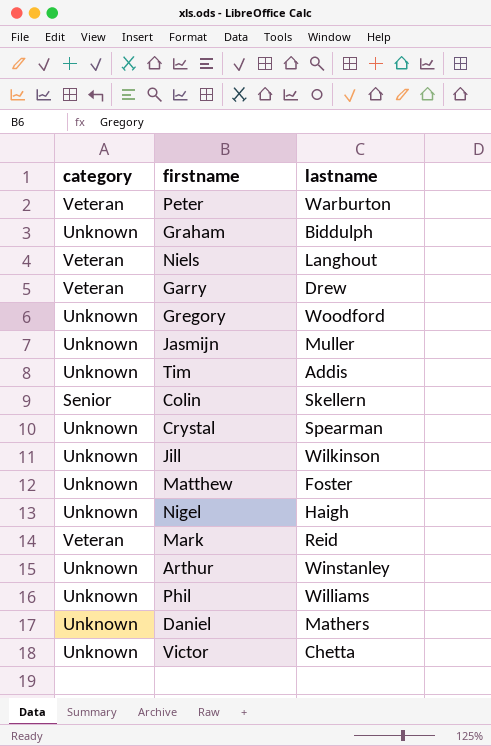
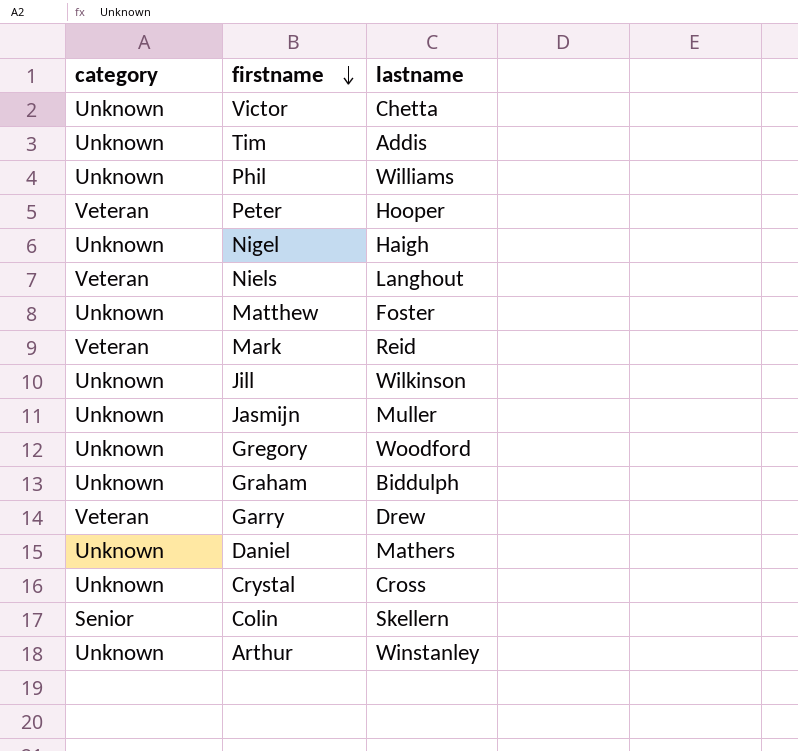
row order: none -> firstname descending
Peter | lastname: Warburton -> Hooper
Crystal | lastname: Spearman -> Cross

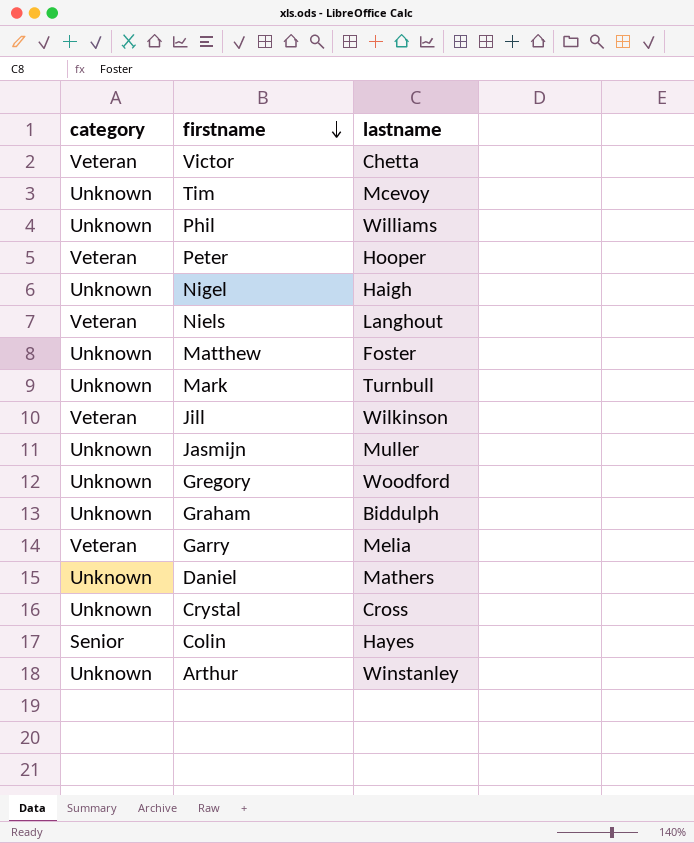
Victor | category: Unknown -> Veteran
Tim | lastname: Addis -> Mcevoy
Mark | category: Veteran -> Unknown
Mark | lastname: Reid -> Turnbull
Jill | category: Unknown -> Veteran
Garry | lastname: Drew -> Melia
Colin | lastname: Skellern -> Hayes

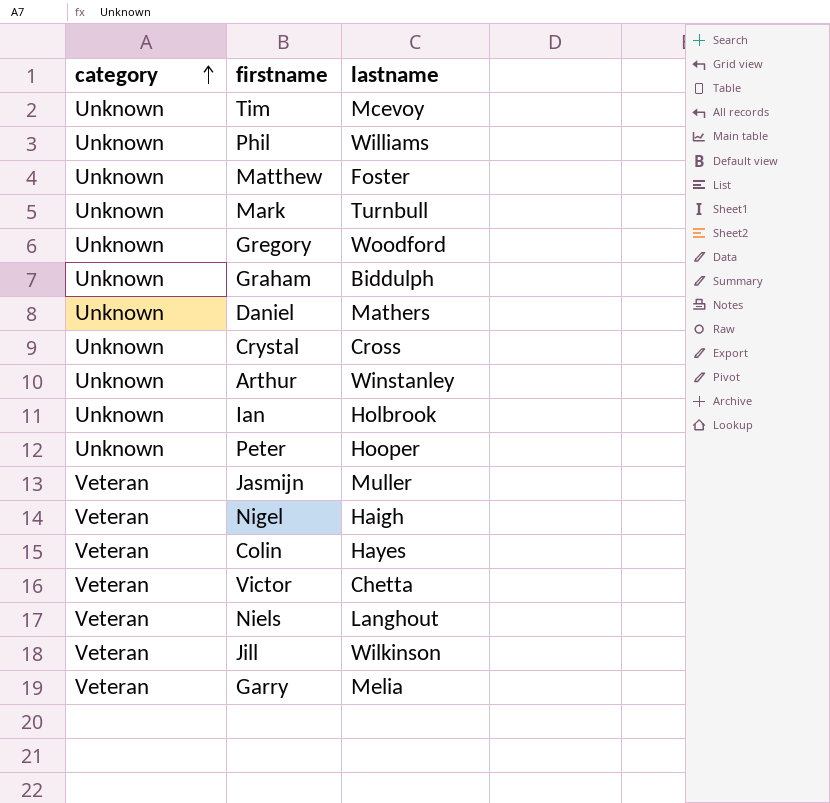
row order: firstname descending -> category ascending
row Ian: none -> Unknown | Holbrook
Peter | category: Veteran -> Unknown
Jasmijn | category: Unknown -> Veteran
Nigel | category: Unknown -> Veteran
Colin | category: Senior -> Veteran

